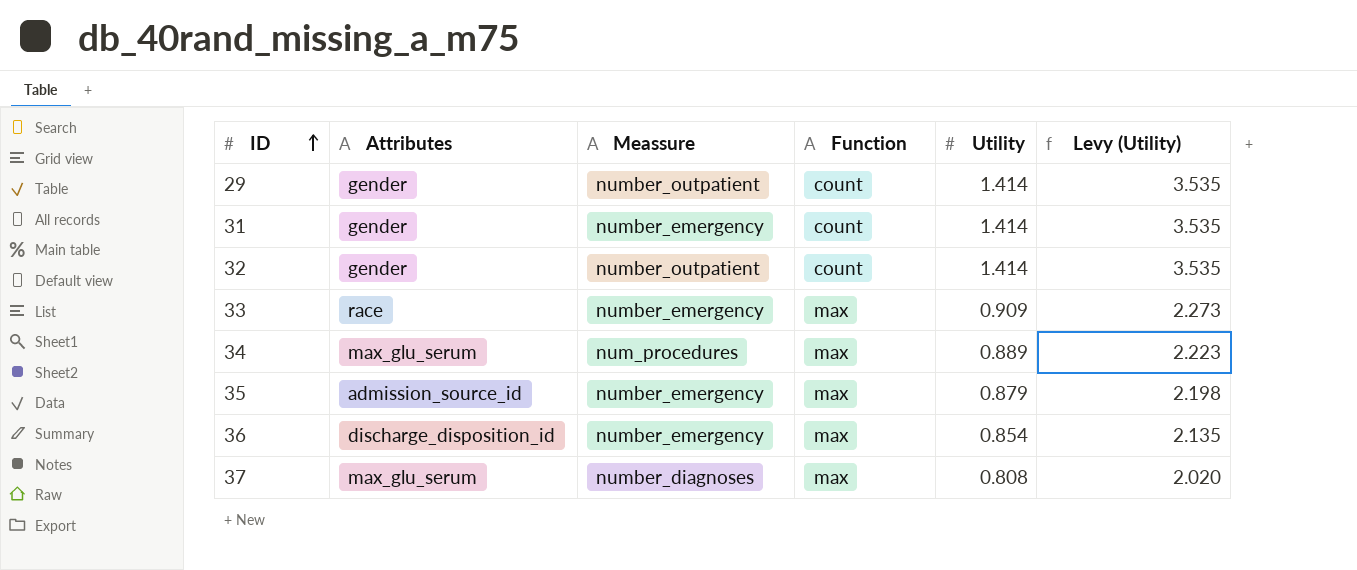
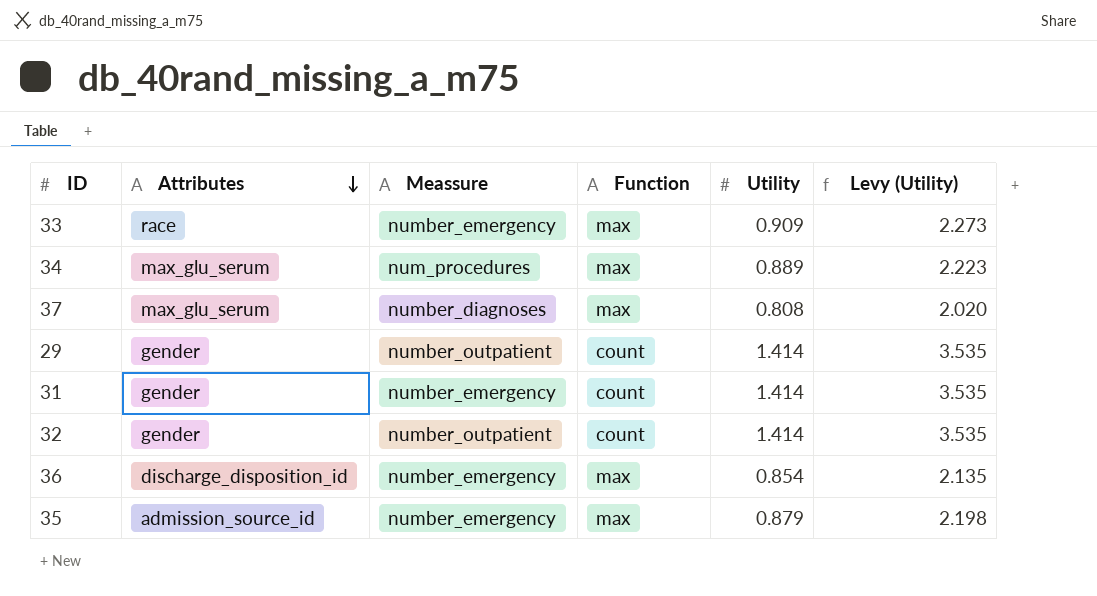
row order: ID ascending -> Attributes descending

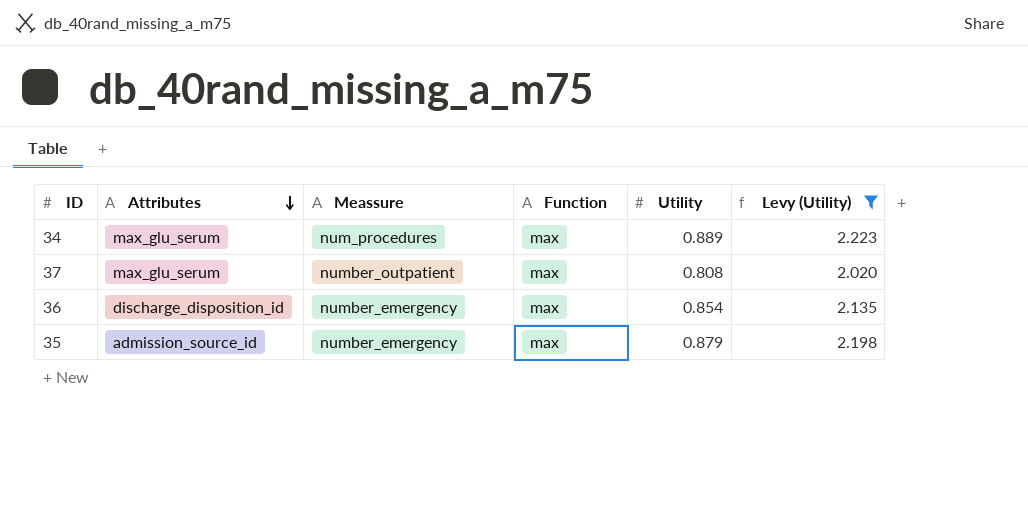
filter: none -> Levy (Utility) <= 2.223
37 | Meassure: number_diagnoses -> number_outpatient

